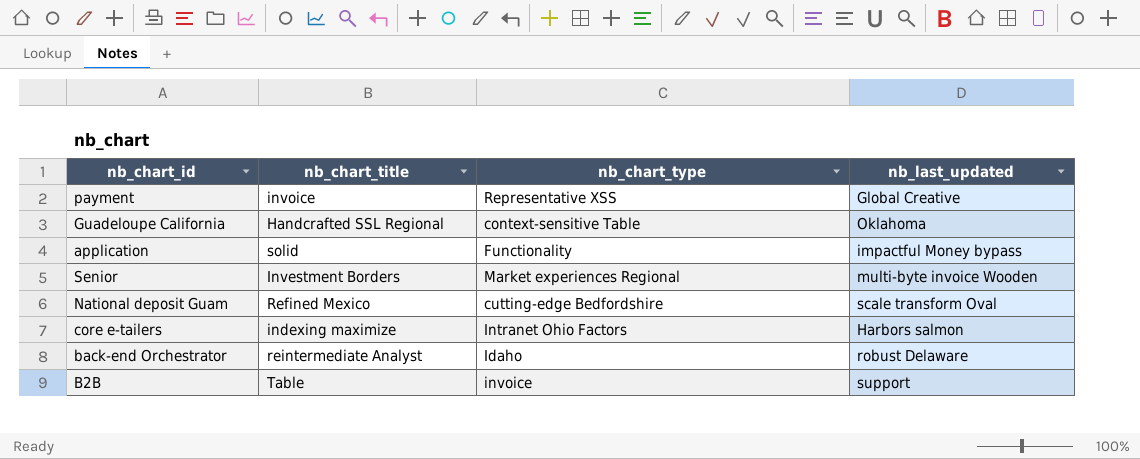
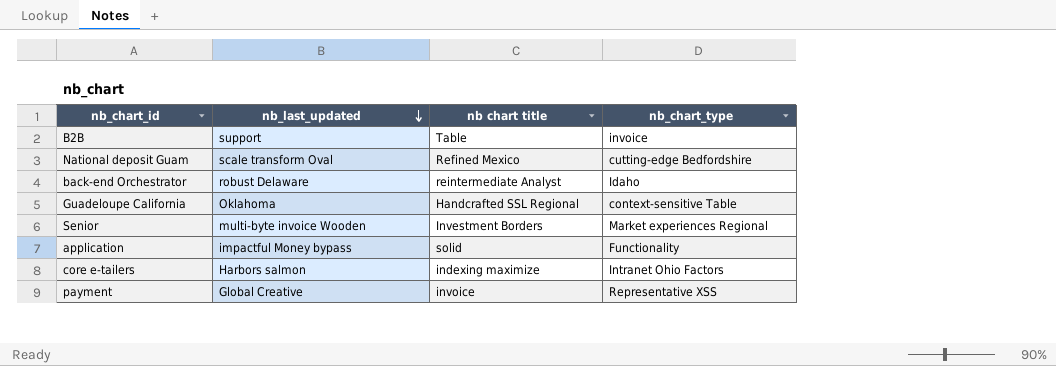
row order: none -> nb_last_updated descending
column nb_last_updated | position: 4 -> 2
column name: nb_chart_title -> nb chart title

